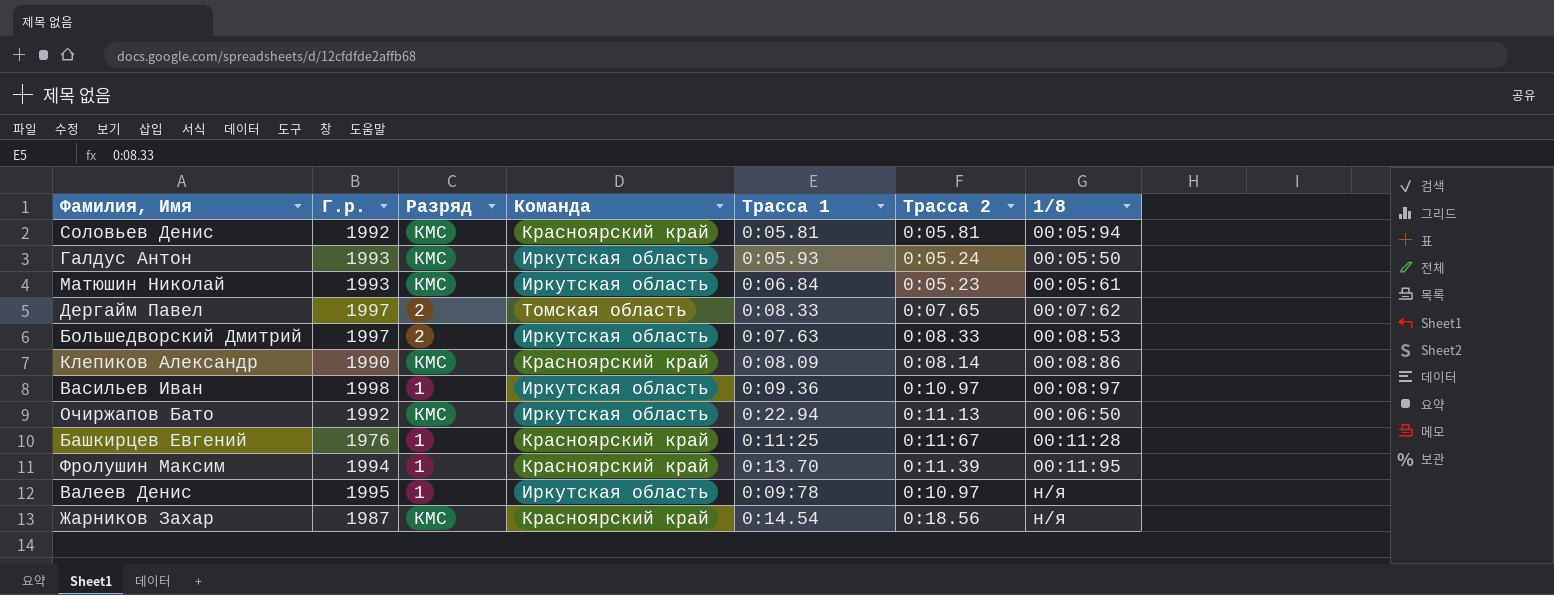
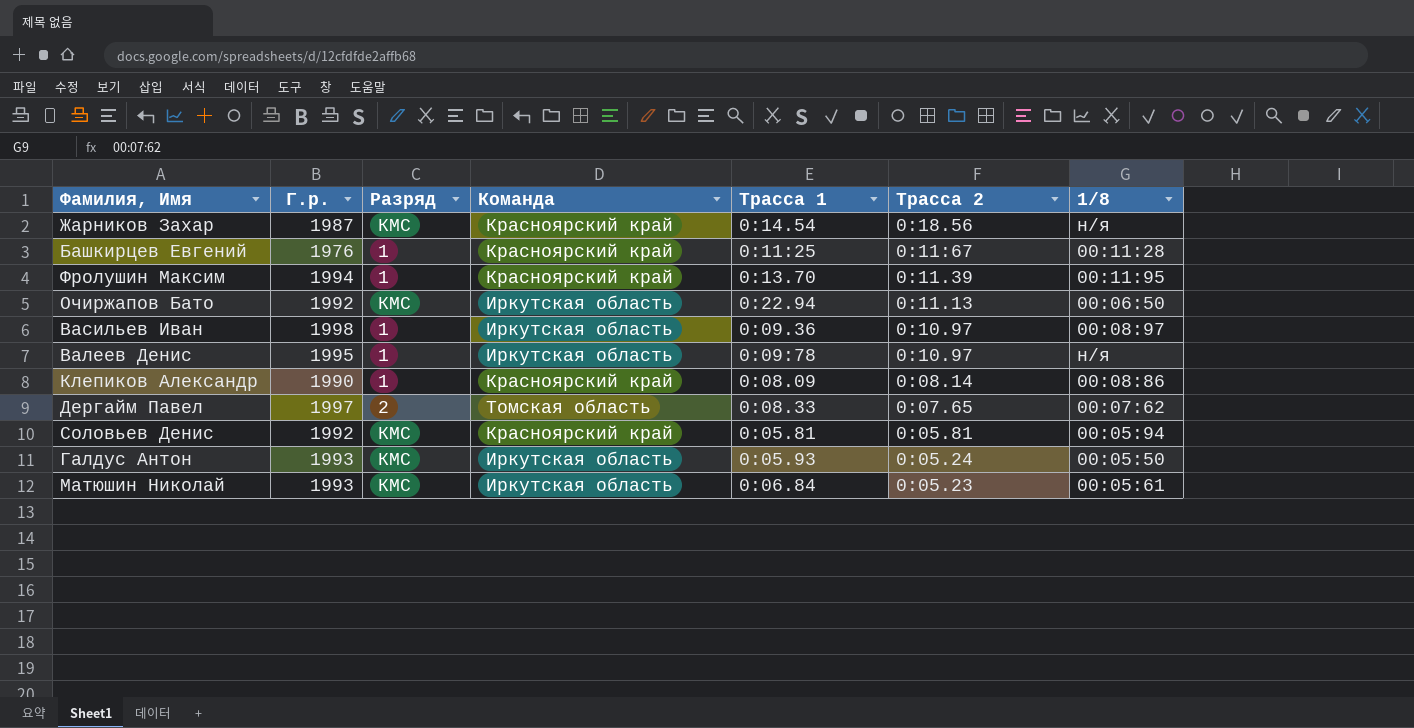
row order: none -> Трасса 2 descending
row Большедворский Дмитрий: 1997 | 2 | Иркутская область | 0:07.63 | 0:08.33 | 00:08:53 -> none
Клепиков Александр | Разряд: КМС -> 1

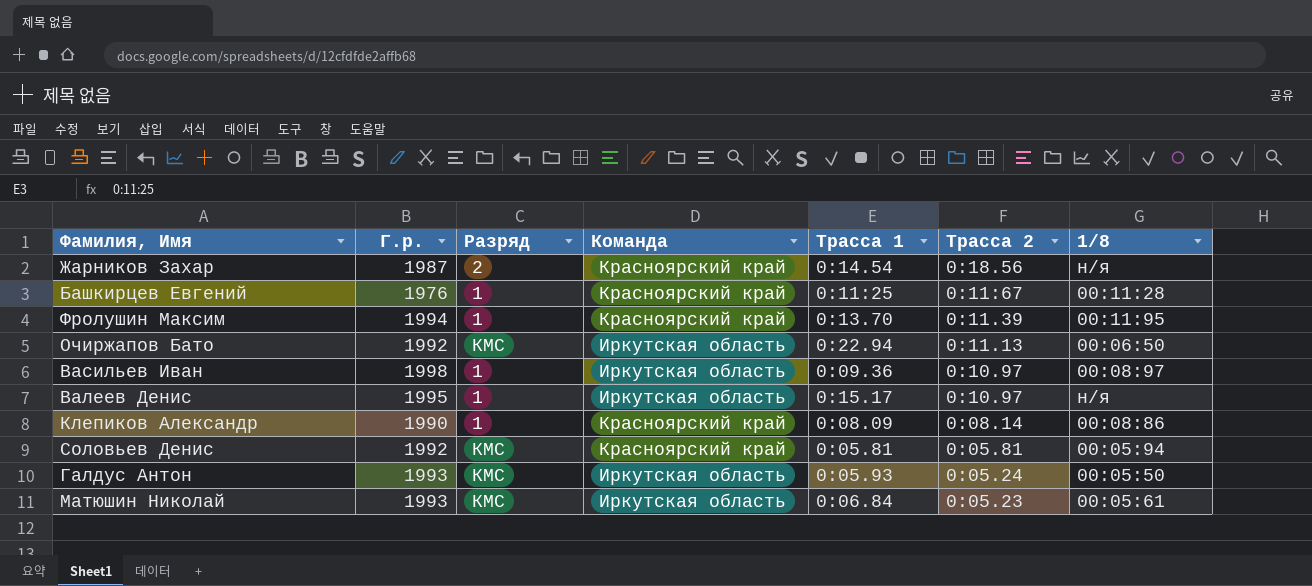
row Дергайм Павел: 1997 | 2 | Томская область | 0:08.33 | 0:07.65 | 00:07:62 -> none
Жарников Захар | Разряд: КМС -> 2
Валеев Денис | Трасса 1: 0:09:78 -> 0:15.17

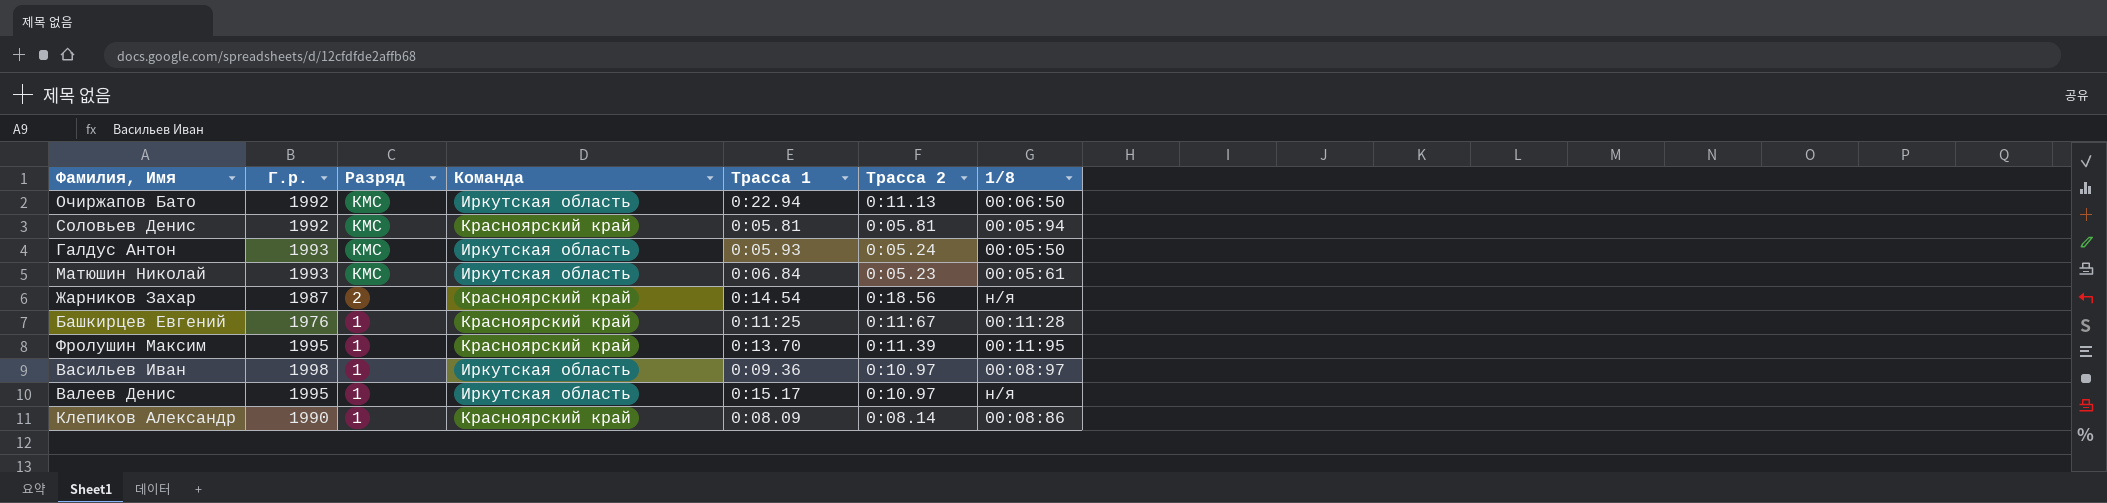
row order: Трасса 2 descending -> Разряд descending
Фролушин Максим | Г.р.: 1994 -> 1995

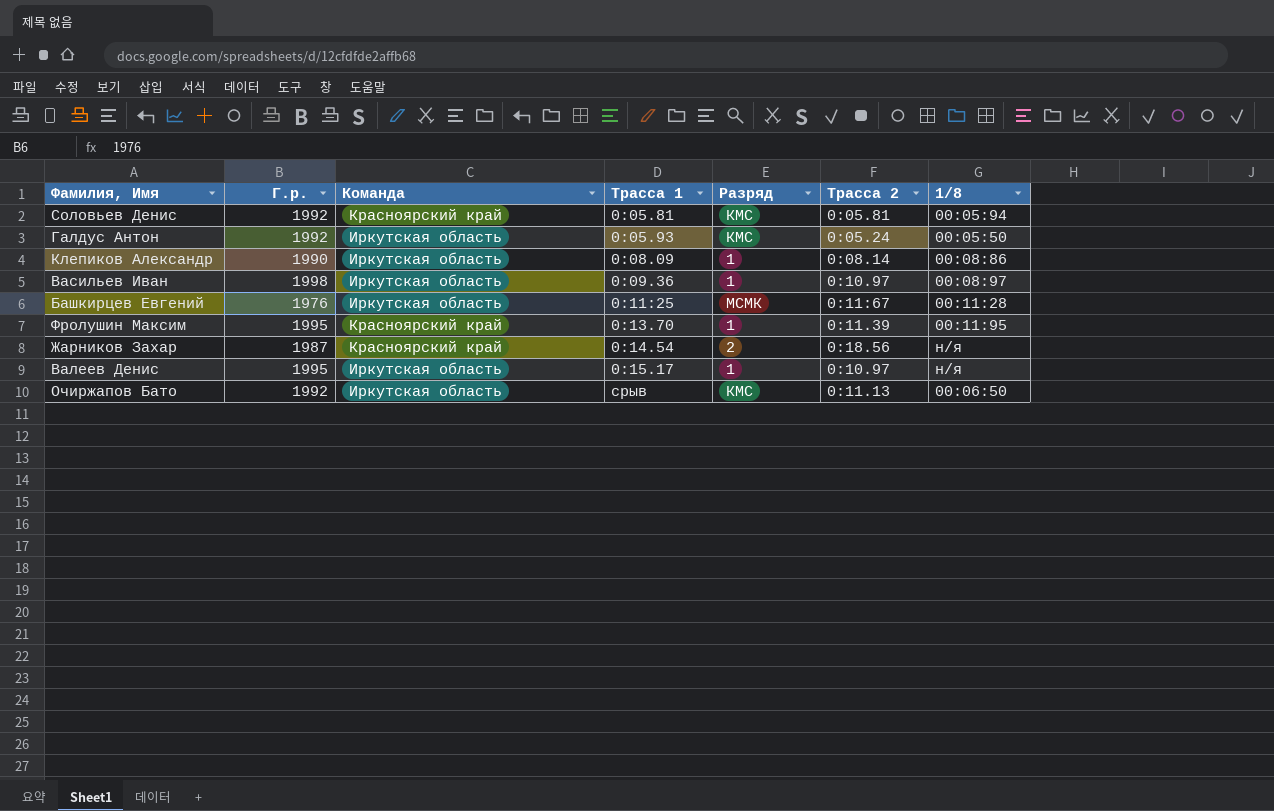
row order: Разряд descending -> Трасса 1 ascending
column Разряд | position: 3 -> 5
row Матюшин Николай: 1993 | КМС | Иркутская область | 0:06.84 | 0:05.23 | 00:05:61 -> none
Галдус Антон | Г.р.: 1993 -> 1992
Клепиков Александр | Команда: Красноярский край -> Иркутская область
Башкирцев Евгений | Команда: Красноярский край -> Иркутская область
Башкирцев Евгений | Разряд: 1 -> МСМК
Очиржапов Бато | Трасса 1: 0:22.94 -> срыв

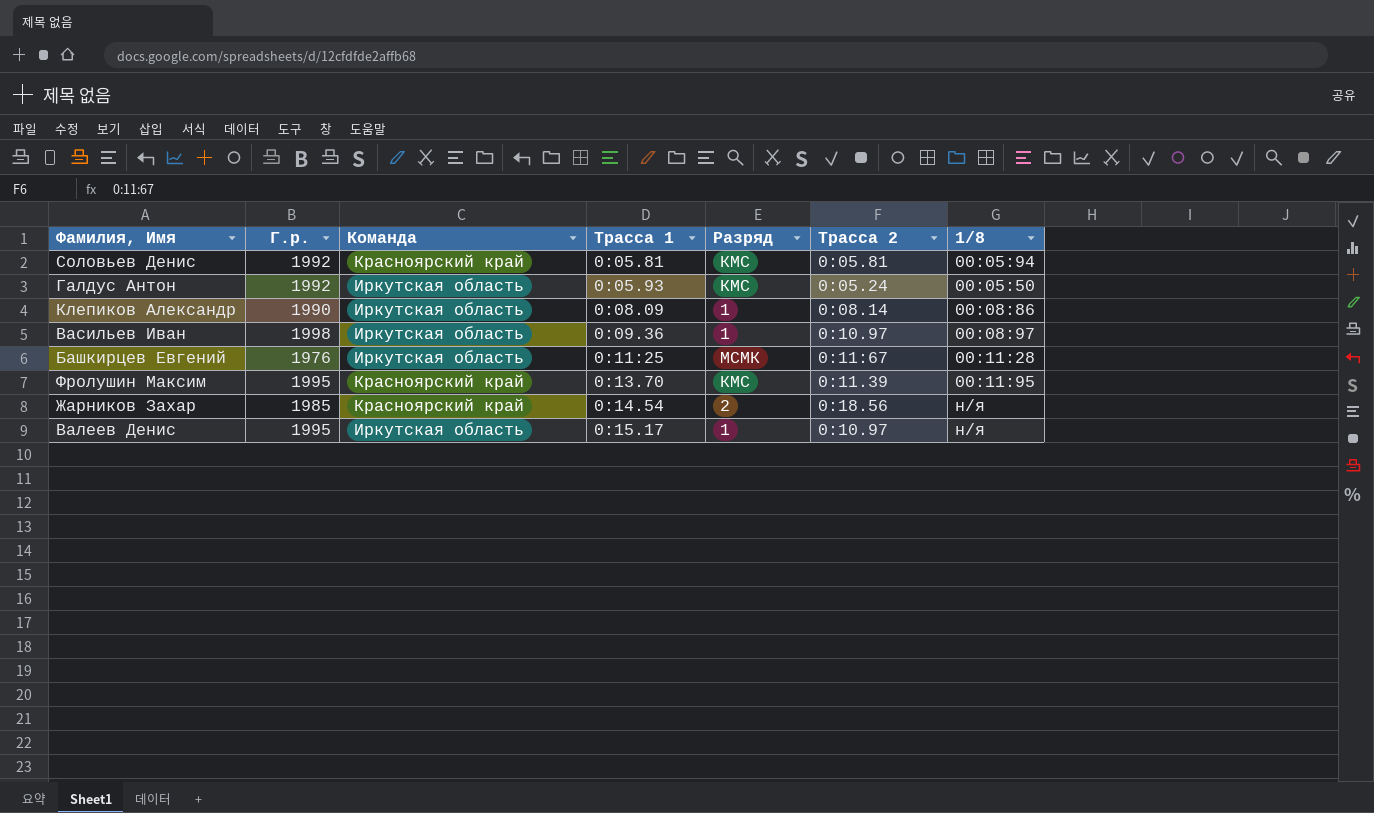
row Очиржапов Бато: 1992 | Иркутская область | срыв | КМС | 0:11.13 | 00:06:50 -> none
Фролушин Максим | Разряд: 1 -> КМС
Жарников Захар | Г.р.: 1987 -> 1985

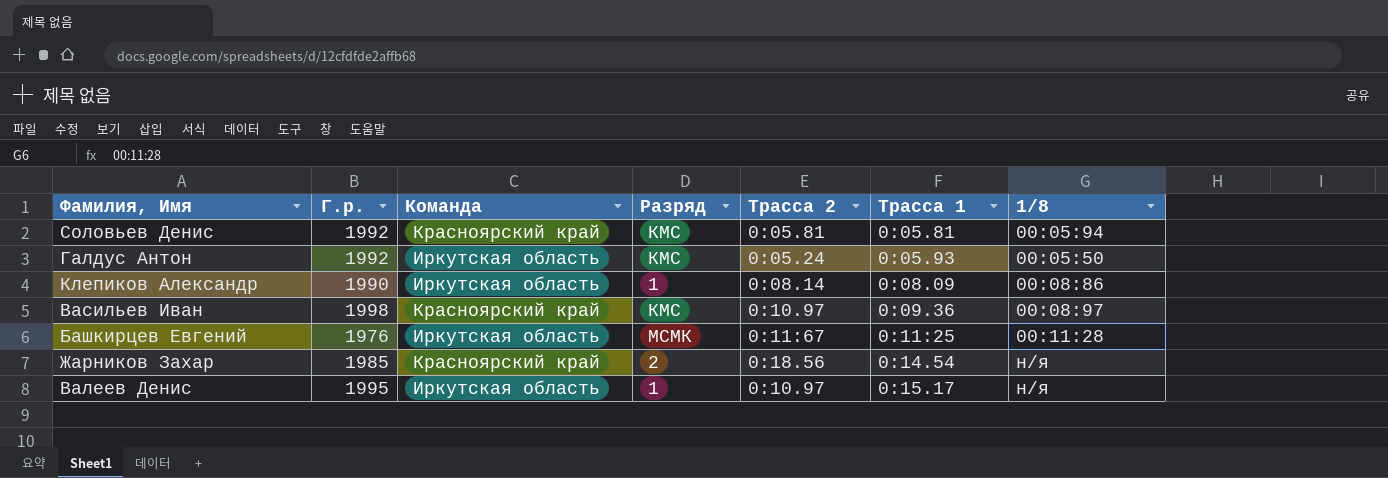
column Трасса 1 | position: 4 -> 6
row Фролушин Максим: 1995 | Красноярский край | 0:13.70 | КМС | 0:11.39 | 00:11:95 -> none
Васильев Иван | Команда: Иркутская область -> Красноярский край
Васильев Иван | Разряд: 1 -> КМС

